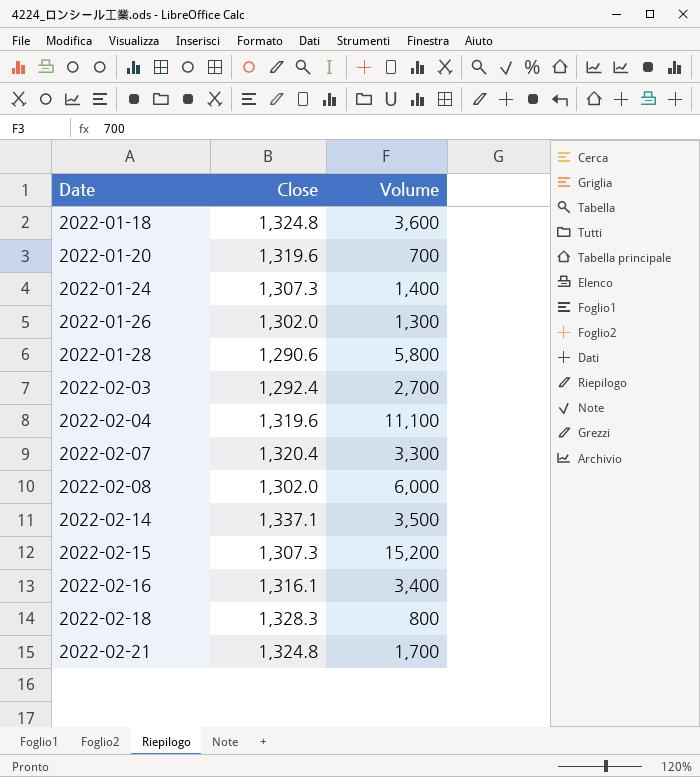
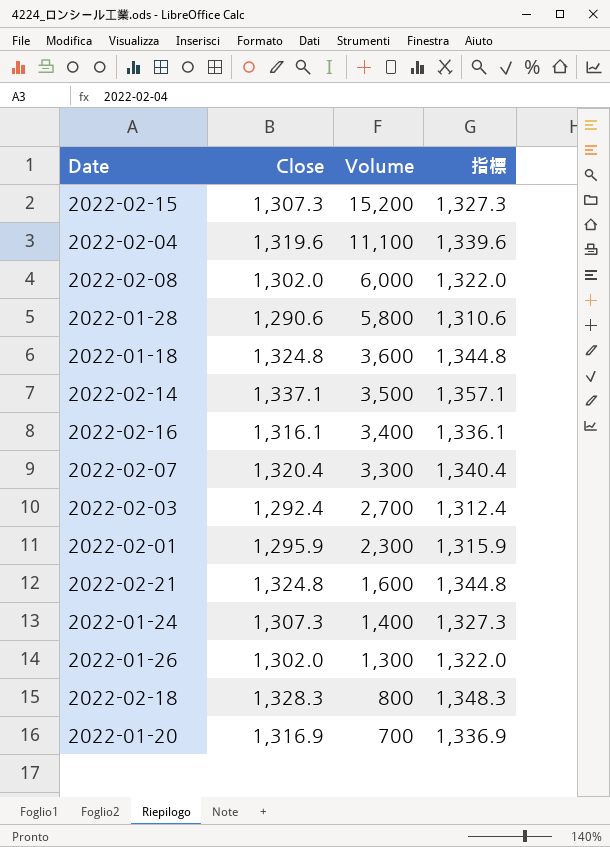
row order: Date ascending -> Volume descending
column 指標 | formula: none -> [Close] + 20
row 2022-02-01: none -> 1,295.9 | 2,300 | 1,315.9
2022-02-21 | Volume: 1,700 -> 1,600
2022-01-20 | Close: 1,319.6 -> 1,316.9

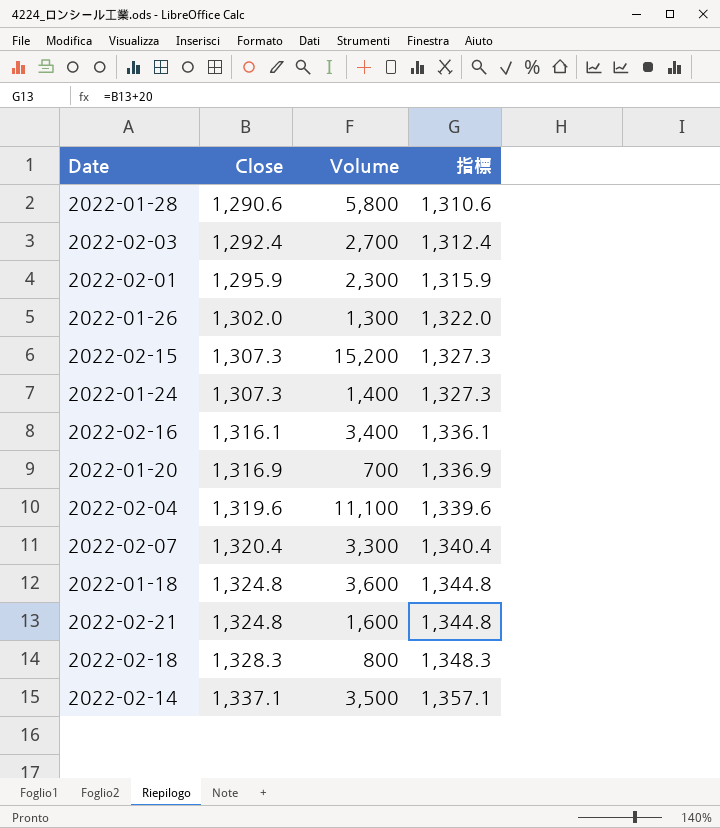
row order: Volume descending -> Close ascending
row 2022-02-08: 1,302.0 | 6,000 | 1,322.0 -> none

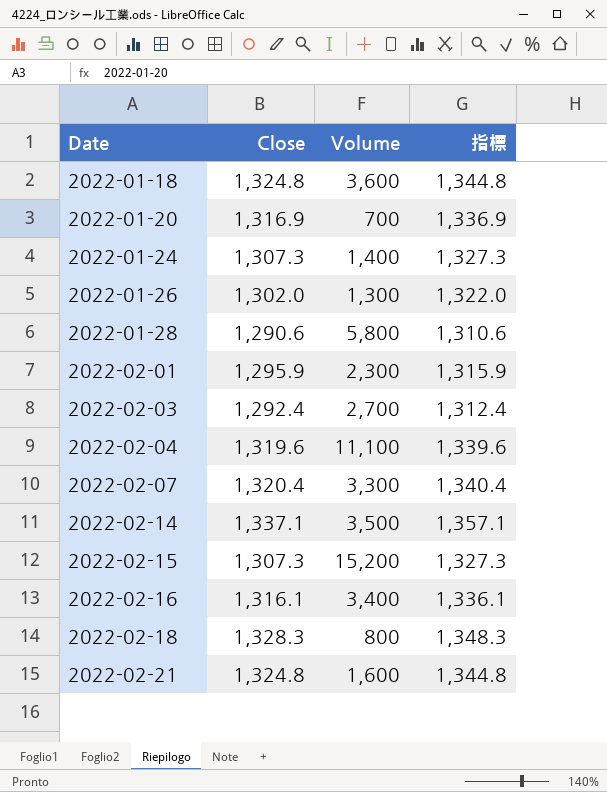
row order: Close ascending -> Date ascending

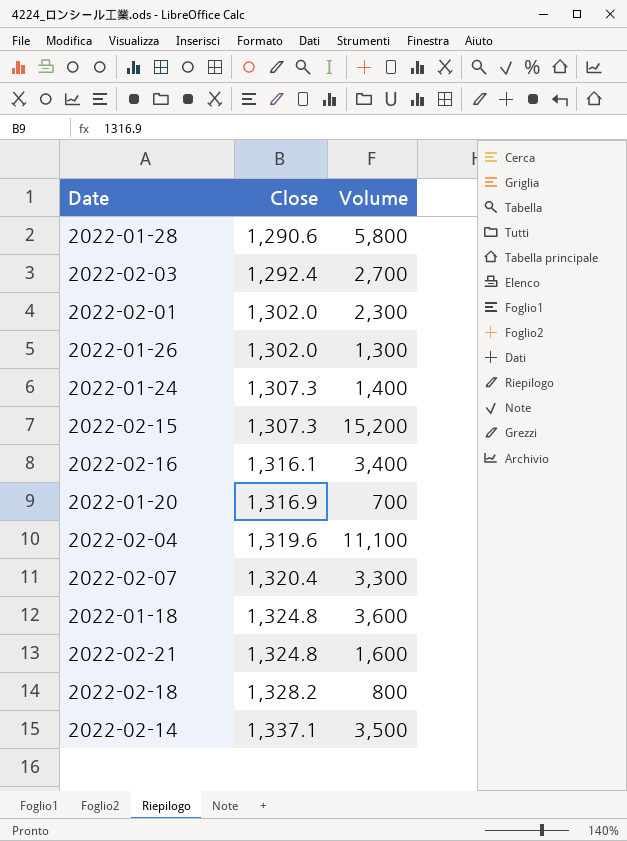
row order: Date ascending -> Close ascending
column 指標 | formula: [Close] + 20 -> none
2022-02-01 | Close: 1,295.9 -> 1,302.0
2022-02-18 | Close: 1,328.3 -> 1,328.2

